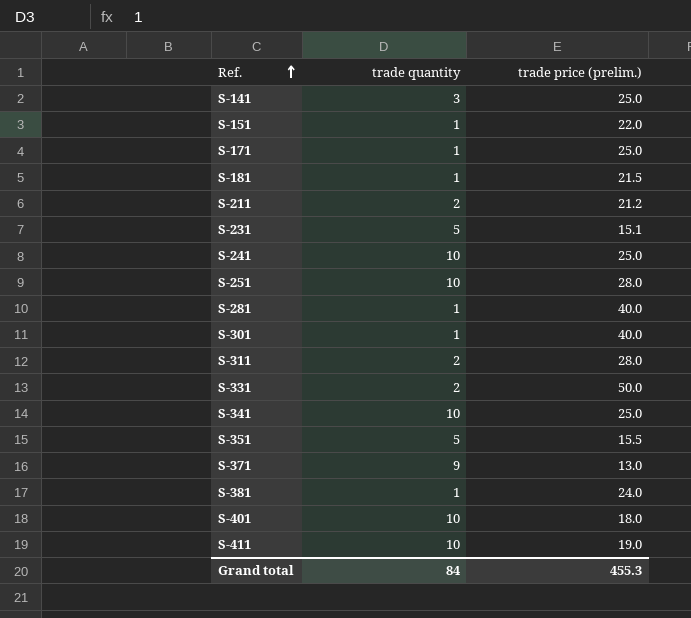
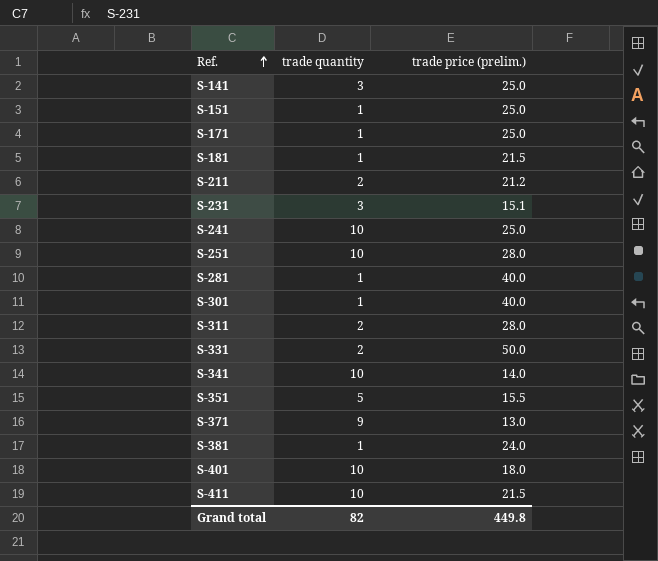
S-151 | trade price (prelim.): 22.0 -> 25.0
S-231 | trade quantity: 5 -> 3
S-341 | trade price (prelim.): 25.0 -> 14.0
S-411 | trade price (prelim.): 19.0 -> 21.5
Grand total | trade quantity: 84 -> 82
Grand total | trade price (prelim.): 455.3 -> 449.8

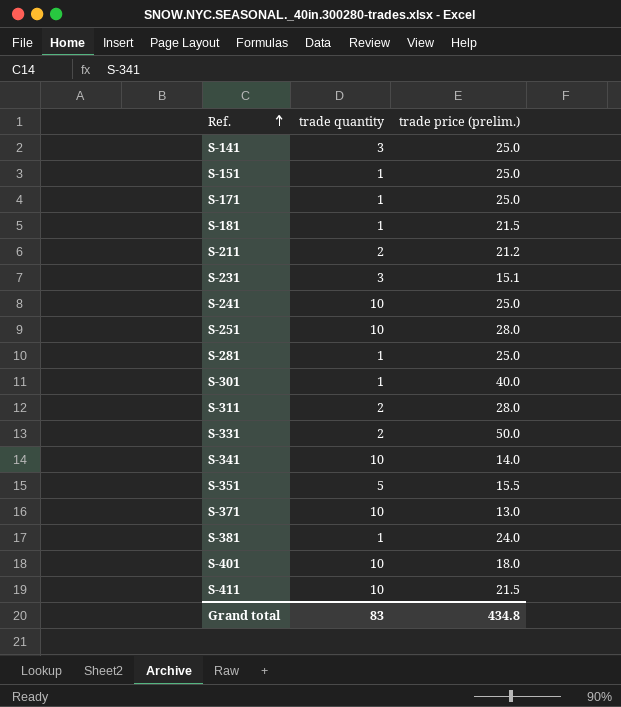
S-281 | trade price (prelim.): 40.0 -> 25.0
S-371 | trade quantity: 9 -> 10
Grand total | trade quantity: 82 -> 83
Grand total | trade price (prelim.): 449.8 -> 434.8

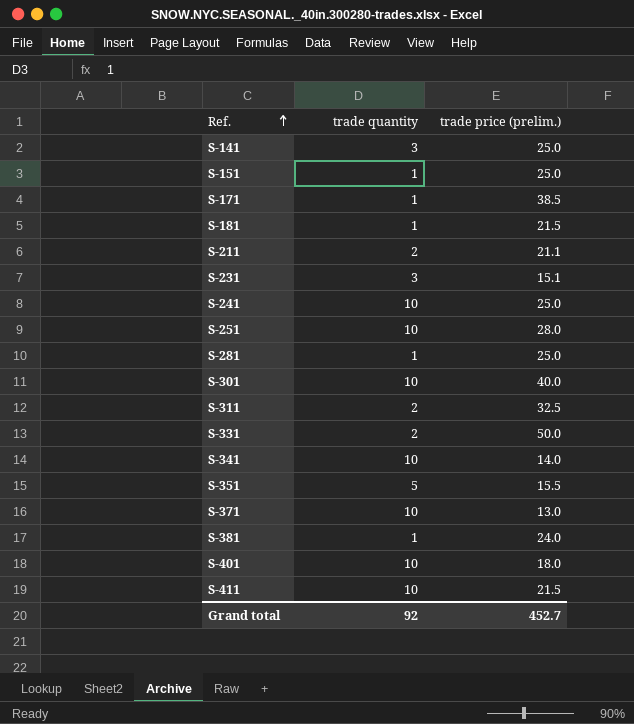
S-171 | trade price (prelim.): 25.0 -> 38.5
S-211 | trade price (prelim.): 21.2 -> 21.1
S-301 | trade quantity: 1 -> 10
S-311 | trade price (prelim.): 28.0 -> 32.5
Grand total | trade quantity: 83 -> 92
Grand total | trade price (prelim.): 434.8 -> 452.7

